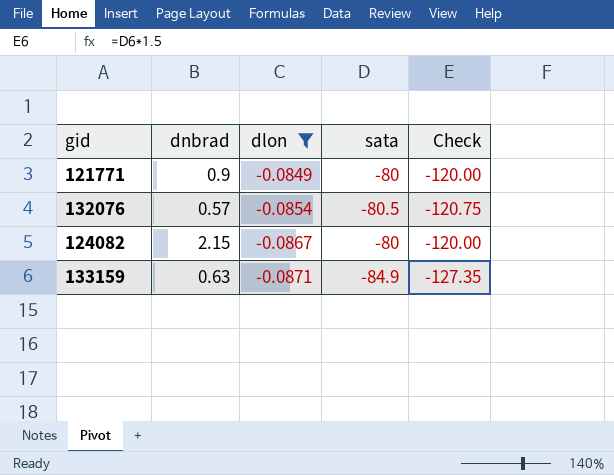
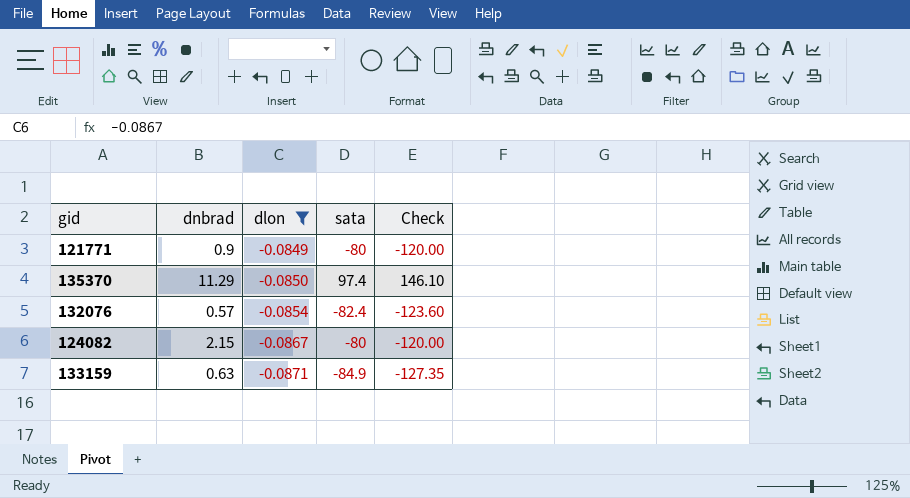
row 135370: none -> 11.29 | -0.0850 | 97.4 | 146.10
132076 | sata: -80.5 -> -82.4
132076 | Check: -120.75 -> -123.60

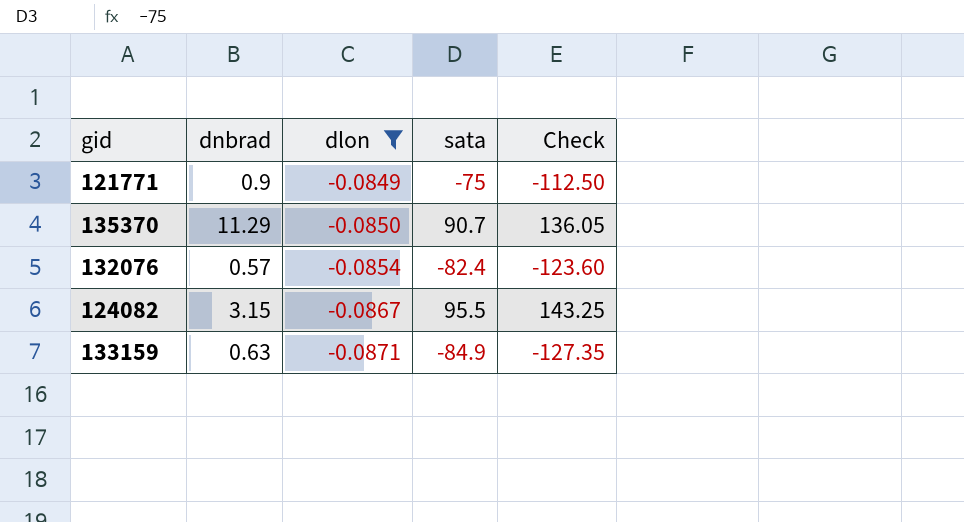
121771 | sata: -80 -> -75
121771 | Check: -120.00 -> -112.50
135370 | sata: 97.4 -> 90.7
135370 | Check: 146.10 -> 136.05
124082 | dnbrad: 2.15 -> 3.15
124082 | sata: -80 -> 95.5
124082 | Check: -120.00 -> 143.25

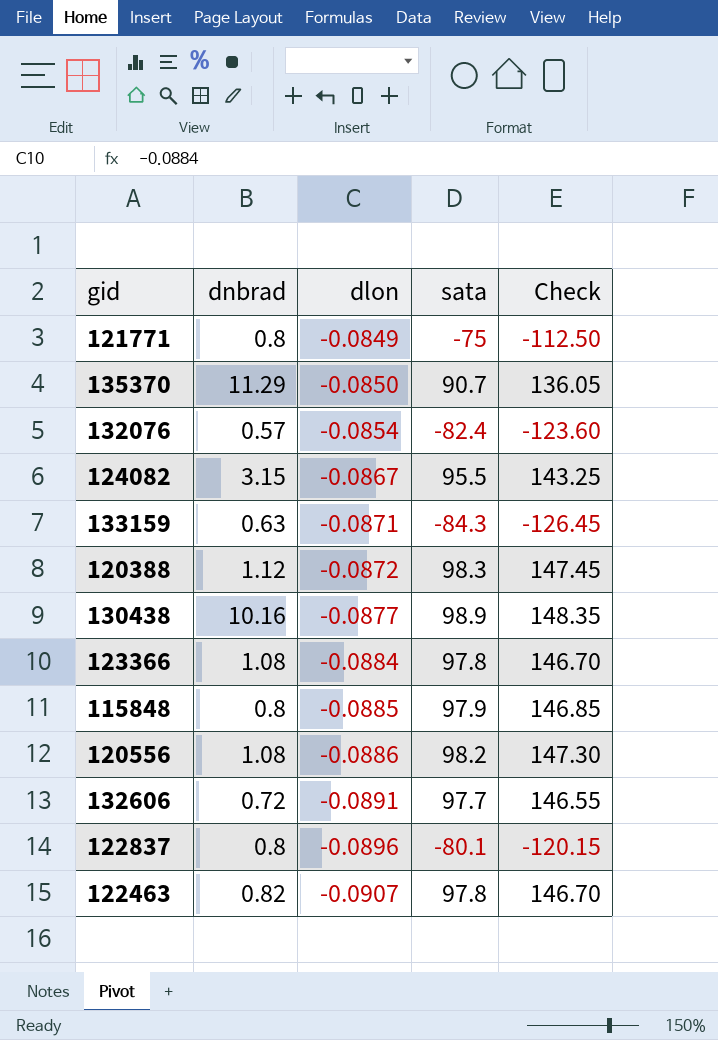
filter: dlon >= -0.0871 -> none
121771 | dnbrad: 0.9 -> 0.8
133159 | sata: -84.9 -> -84.3
133159 | Check: -127.35 -> -126.45

